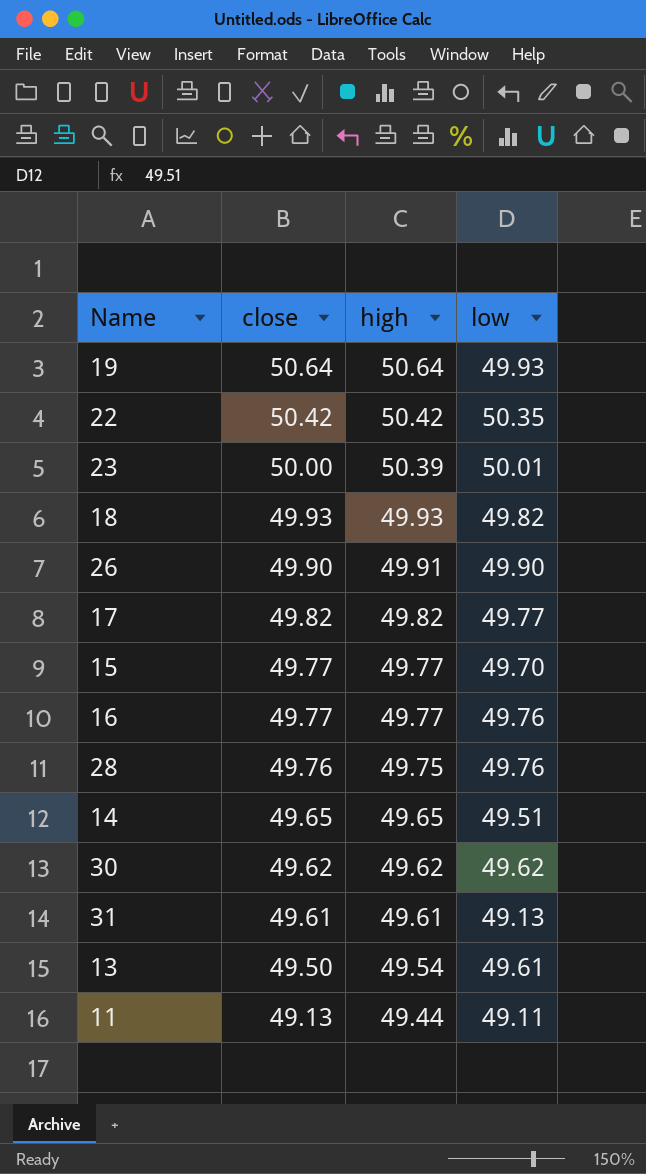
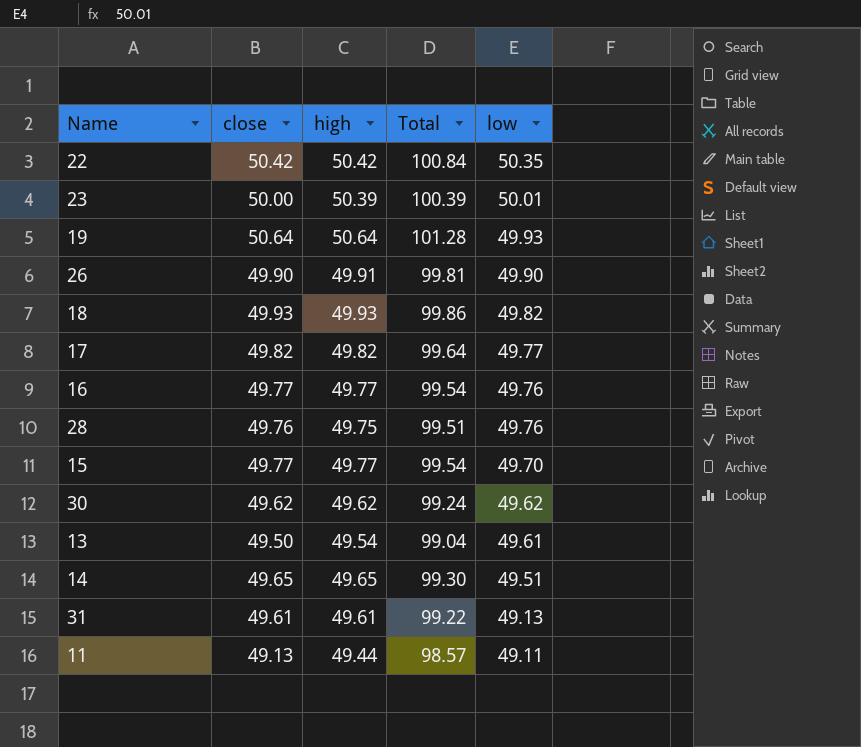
row order: close descending -> low descending
column Total | formula: none -> [close] + [high]

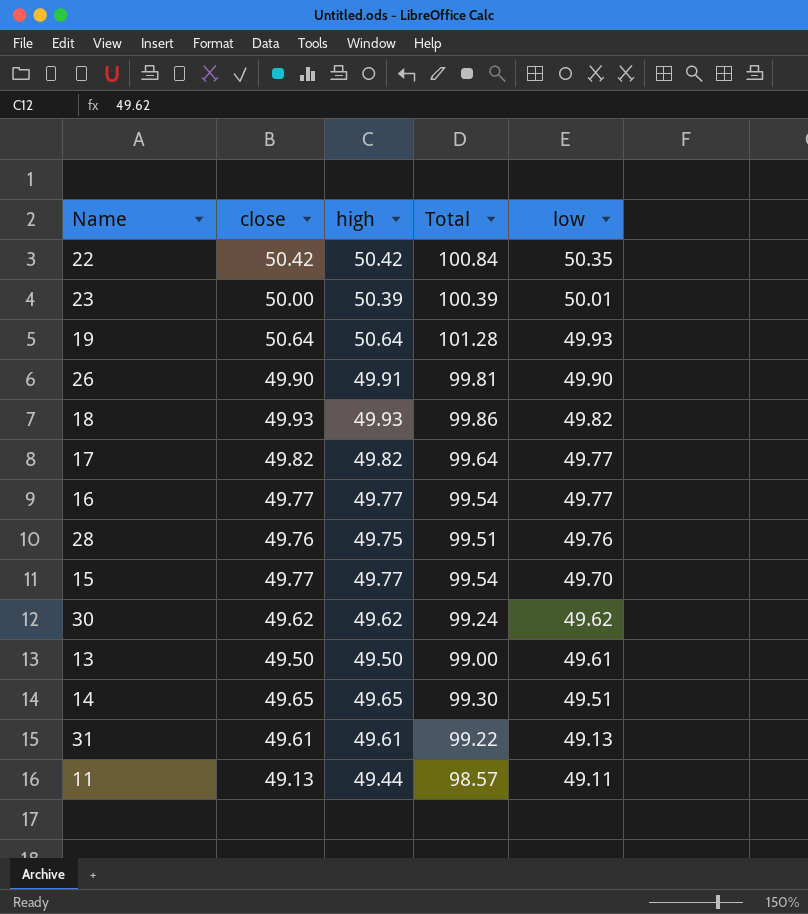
16 | low: 49.76 -> 49.77
13 | high: 49.54 -> 49.50
13 | Total: 99.04 -> 99.00

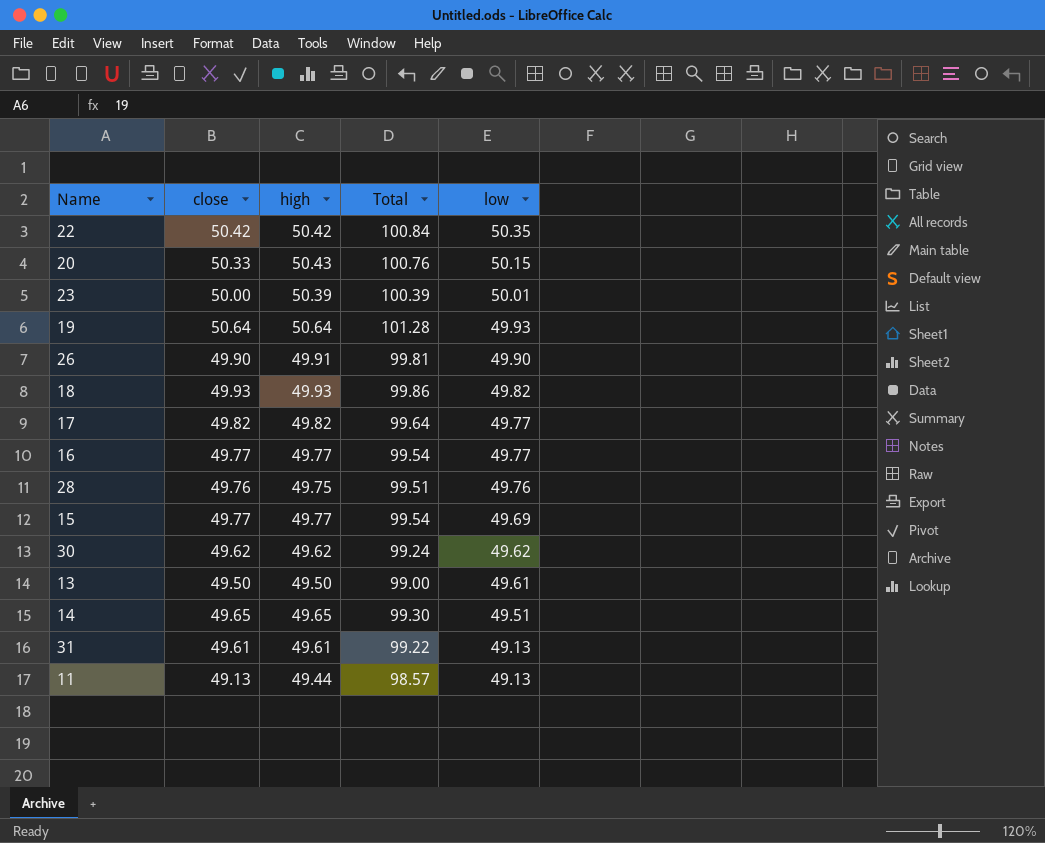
row 20: none -> 50.33 | 50.43 | 100.76 | 50.15
15 | low: 49.70 -> 49.69
11 | low: 49.11 -> 49.13

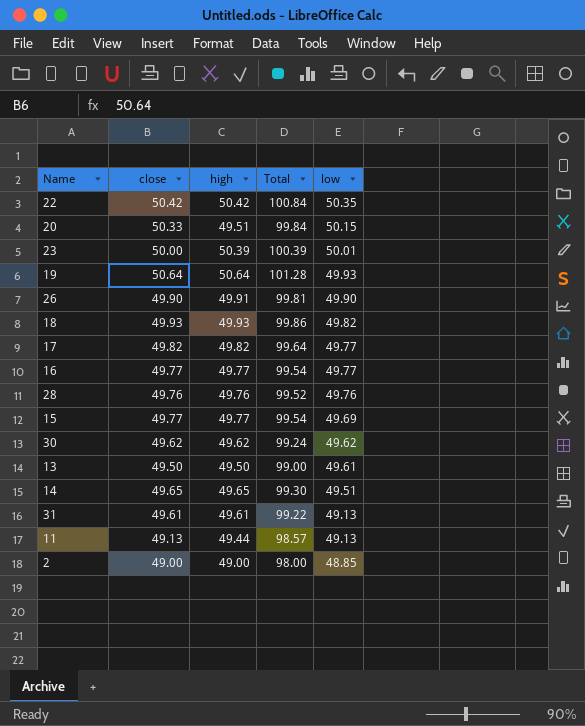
20 | high: 50.43 -> 49.51
20 | Total: 100.76 -> 99.84
28 | high: 49.75 -> 49.76
28 | Total: 99.51 -> 99.52
row 2: none -> 49.00 | 49.00 | 98.00 | 48.85

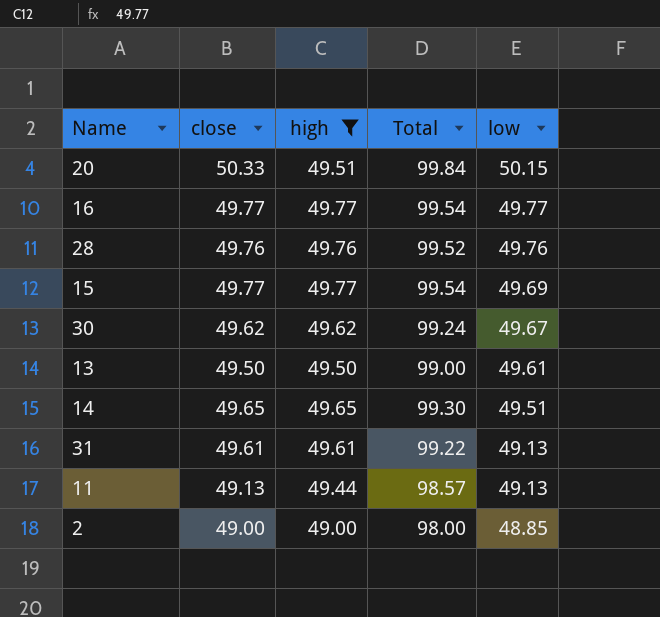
filter: none -> high <= 49.77
30 | low: 49.62 -> 49.67

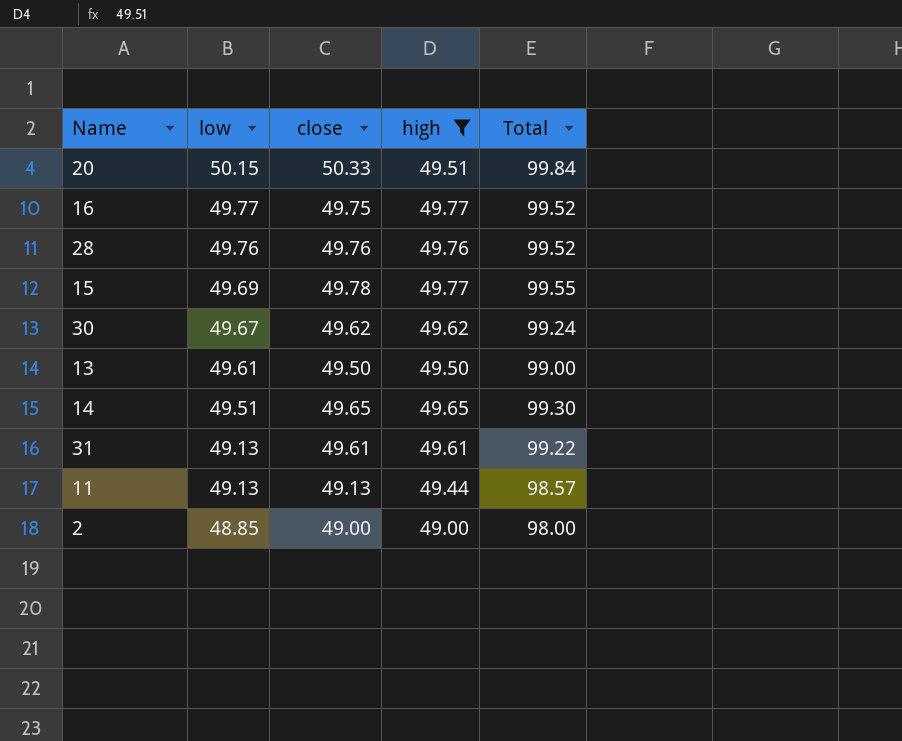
column low | position: 5 -> 2
16 | close: 49.77 -> 49.75
16 | Total: 99.54 -> 99.52
15 | close: 49.77 -> 49.78
15 | Total: 99.54 -> 99.55

